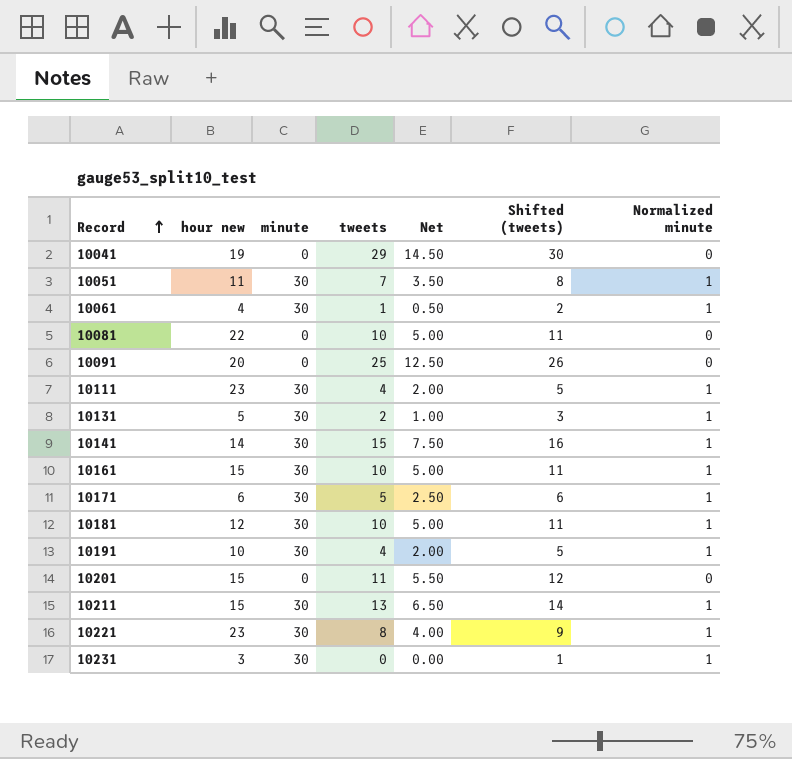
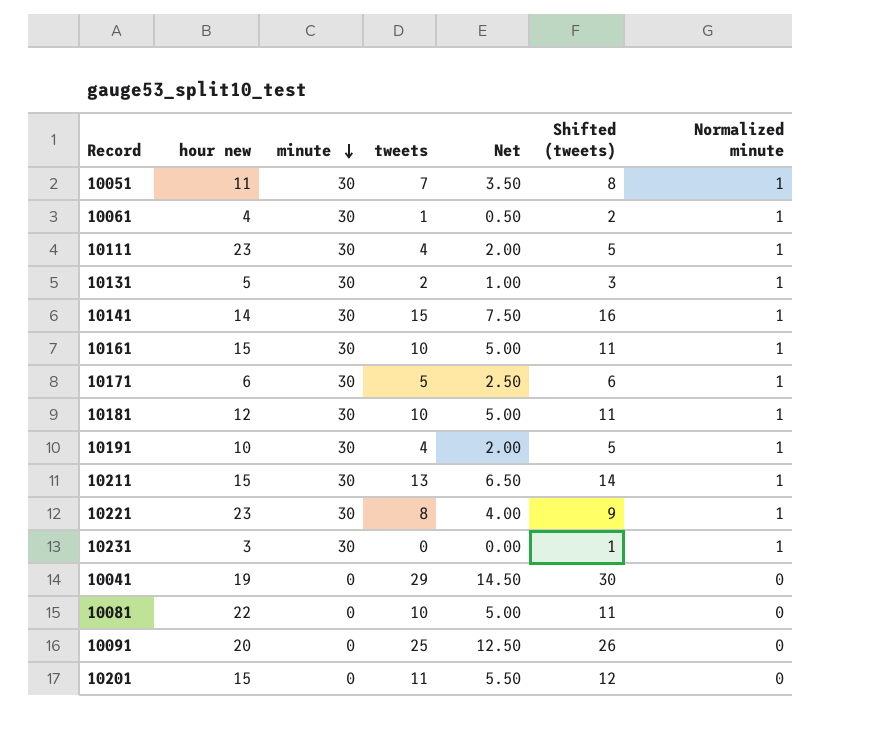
row order: Record ascending -> minute descending

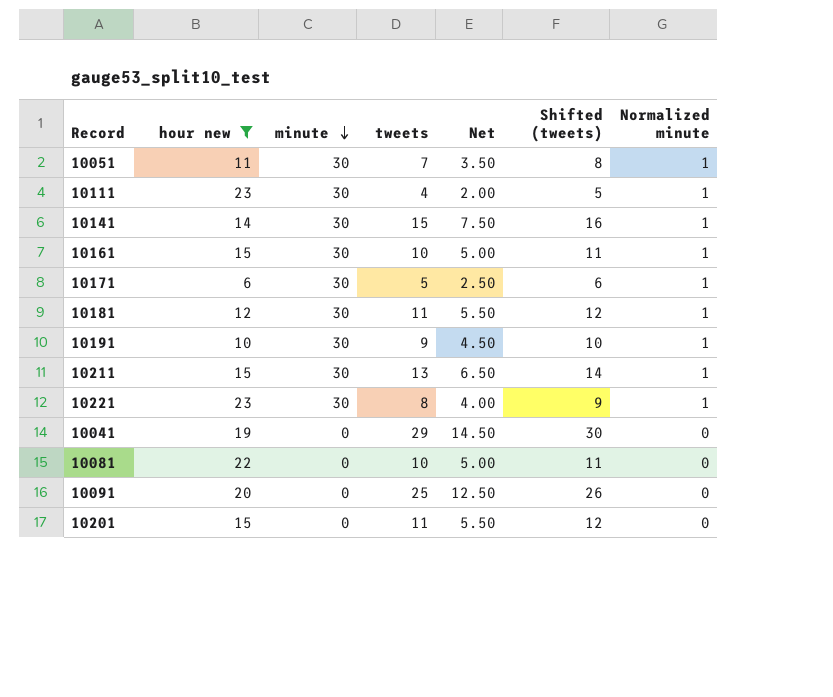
filter: none -> hour new >= 6
10181 | tweets: 10 -> 11
10181 | Net: 5.00 -> 5.50
10181 | Shifted (tweets): 11 -> 12
10191 | tweets: 4 -> 9
10191 | Net: 2.00 -> 4.50
10191 | Shifted (tweets): 5 -> 10

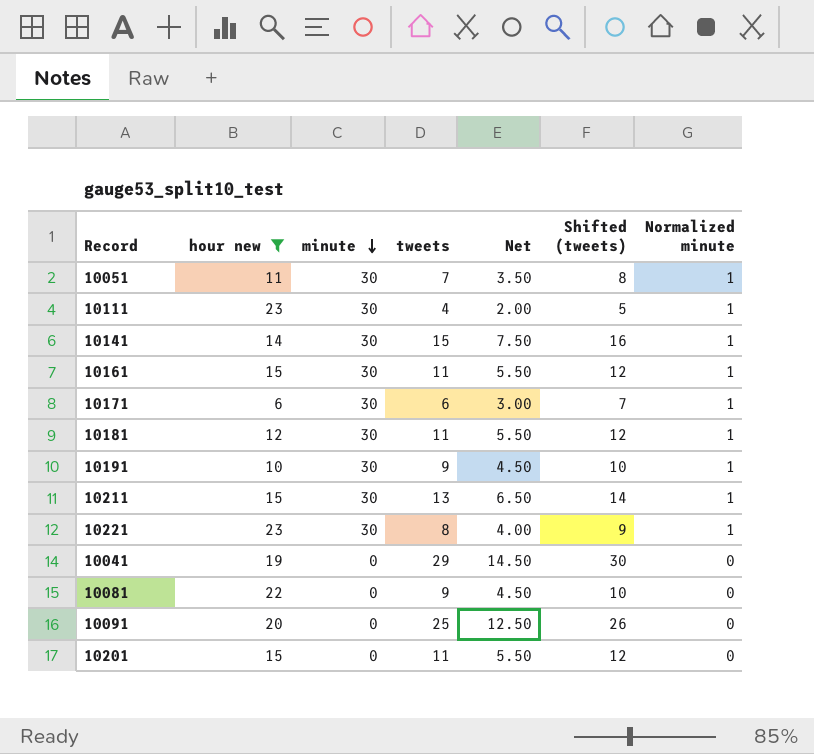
10161 | tweets: 10 -> 11
10161 | Net: 5.00 -> 5.50
10161 | Shifted (tweets): 11 -> 12
10171 | tweets: 5 -> 6
10171 | Net: 2.50 -> 3.00
10171 | Shifted (tweets): 6 -> 7
10081 | tweets: 10 -> 9
10081 | Net: 5.00 -> 4.50
10081 | Shifted (tweets): 11 -> 10

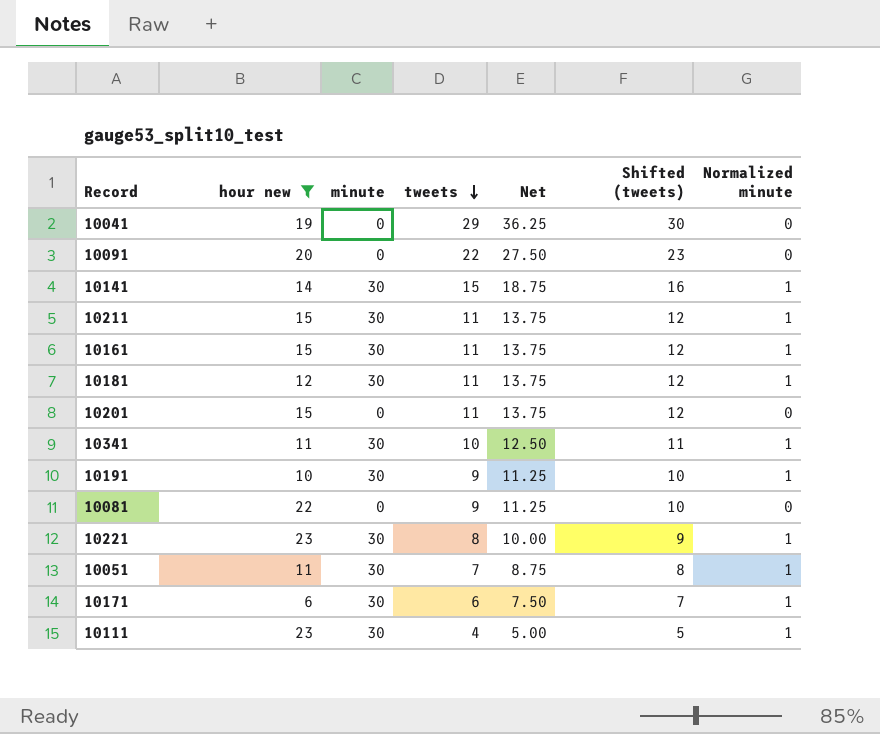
row order: minute descending -> tweets descending
column Net | formula: [tweets] * 0.5 -> [tweets] * 1.25
10091 | tweets: 25 -> 22
10091 | Shifted (tweets): 26 -> 23
10211 | tweets: 13 -> 11
10211 | Shifted (tweets): 14 -> 12
row 10341: none -> 11 | 30 | 10 | 12.50 | 11 | 1

